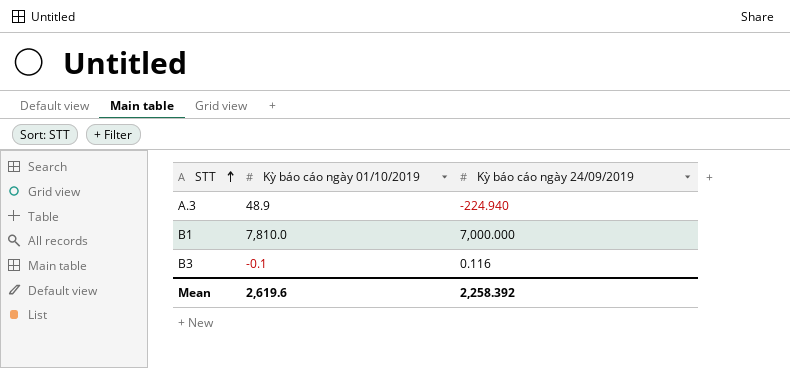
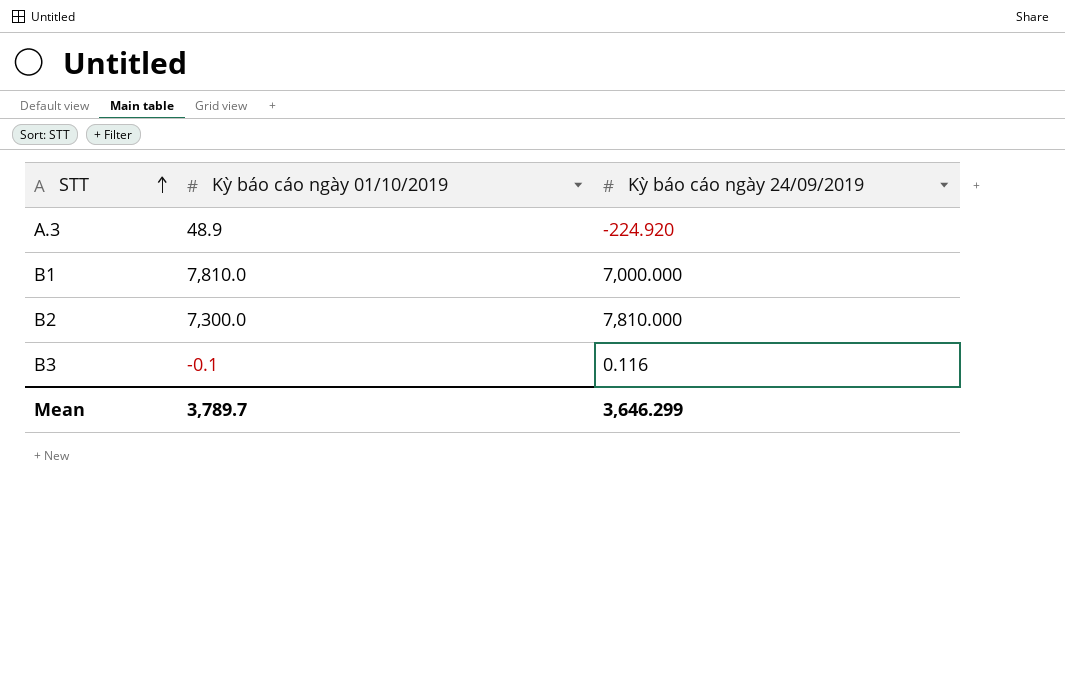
A.3 | Kỳ báo cáo ngày 24/09/2019: -224.940 -> -224.920
row B2: none -> 7,300.0 | 7,810.000
Mean | Kỳ báo cáo ngày 01/10/2019: 2,619.6 -> 3,789.7
Mean | Kỳ báo cáo ngày 24/09/2019: 2,258.392 -> 3,646.299

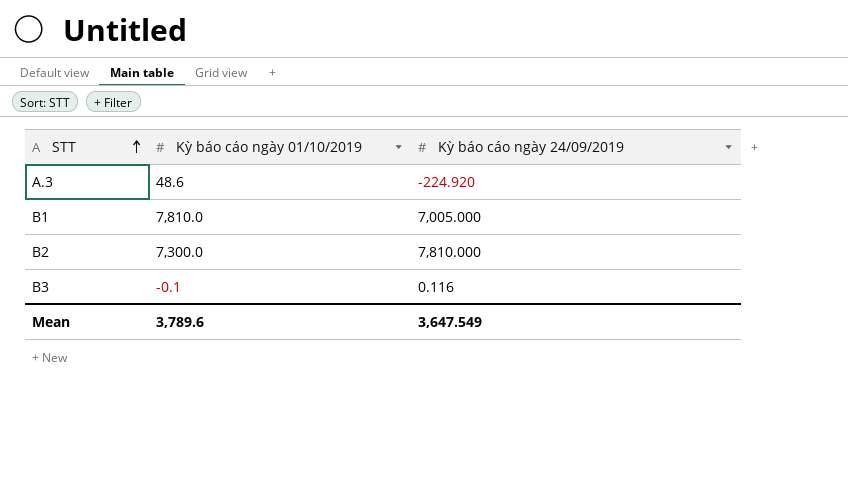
A.3 | Kỳ báo cáo ngày 01/10/2019: 48.9 -> 48.6
B1 | Kỳ báo cáo ngày 24/09/2019: 7,000.000 -> 7,005.000
Mean | Kỳ báo cáo ngày 01/10/2019: 3,789.7 -> 3,789.6
Mean | Kỳ báo cáo ngày 24/09/2019: 3,646.299 -> 3,647.549

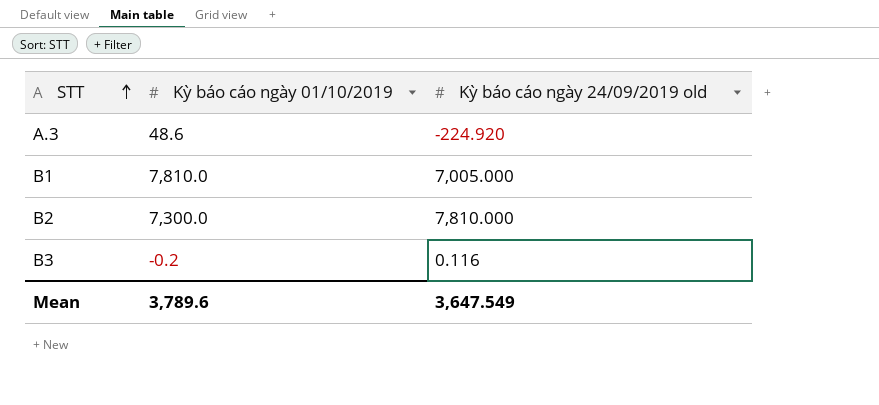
column name: Kỳ báo cáo ngày 24/09/2019 -> Kỳ báo cáo ngày 24/09/2019 old
B3 | Kỳ báo cáo ngày 01/10/2019: -0.1 -> -0.2

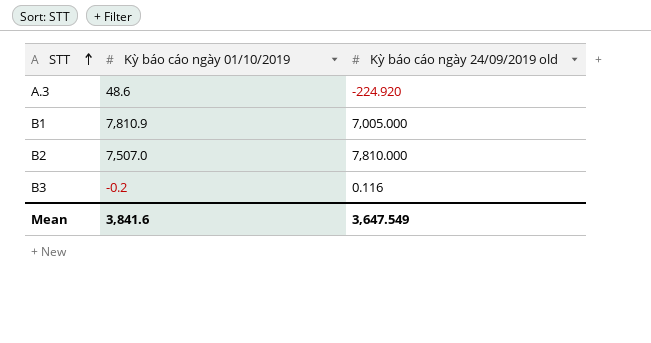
B1 | Kỳ báo cáo ngày 01/10/2019: 7,810.0 -> 7,810.9
B2 | Kỳ báo cáo ngày 01/10/2019: 7,300.0 -> 7,507.0
Mean | Kỳ báo cáo ngày 01/10/2019: 3,789.6 -> 3,841.6

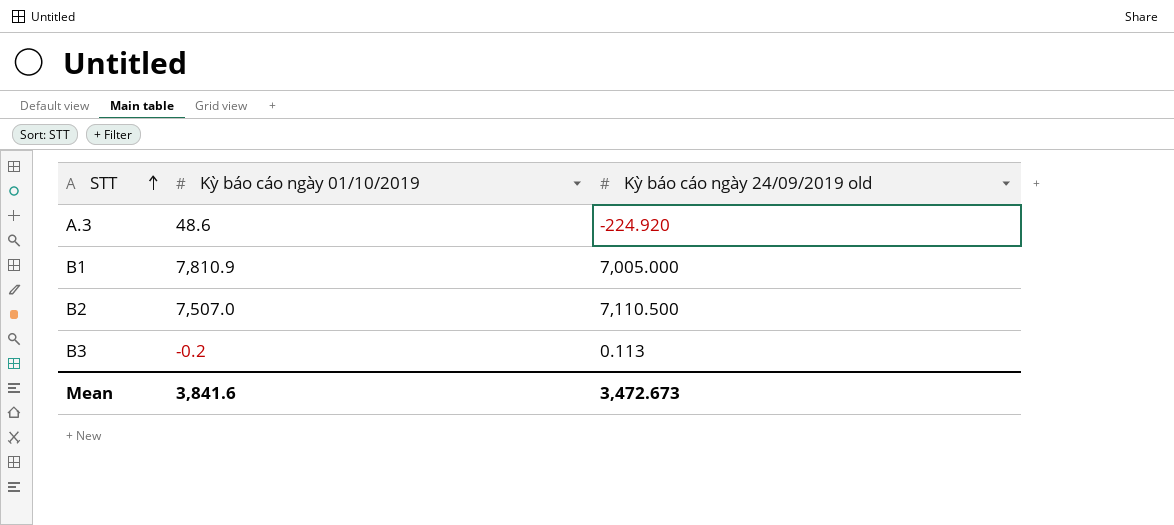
B2 | Kỳ báo cáo ngày 24/09/2019 old: 7,810.000 -> 7,110.500
B3 | Kỳ báo cáo ngày 24/09/2019 old: 0.116 -> 0.113
Mean | Kỳ báo cáo ngày 24/09/2019 old: 3,647.549 -> 3,472.673

